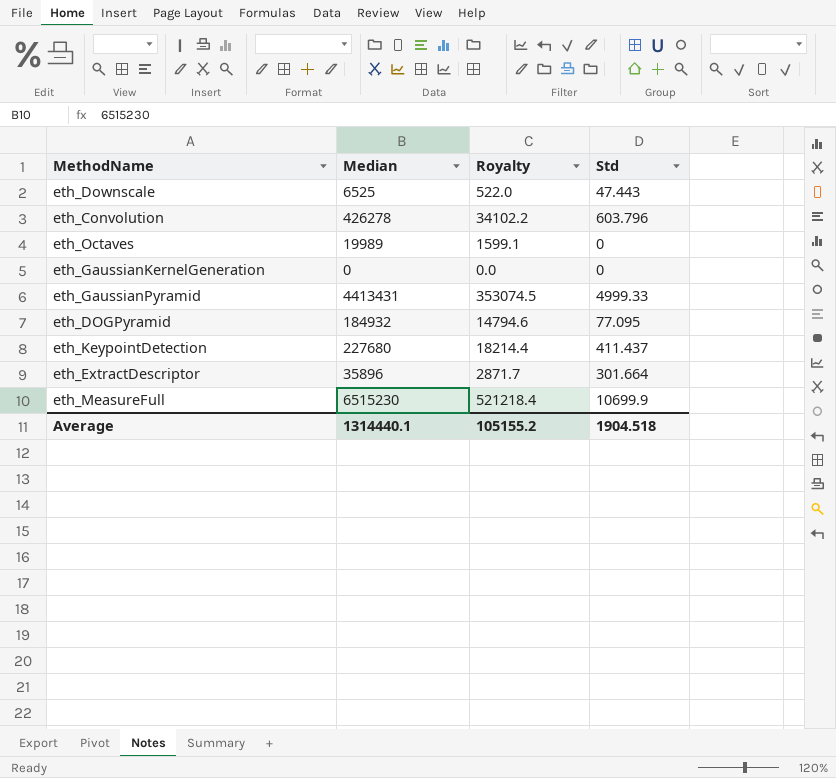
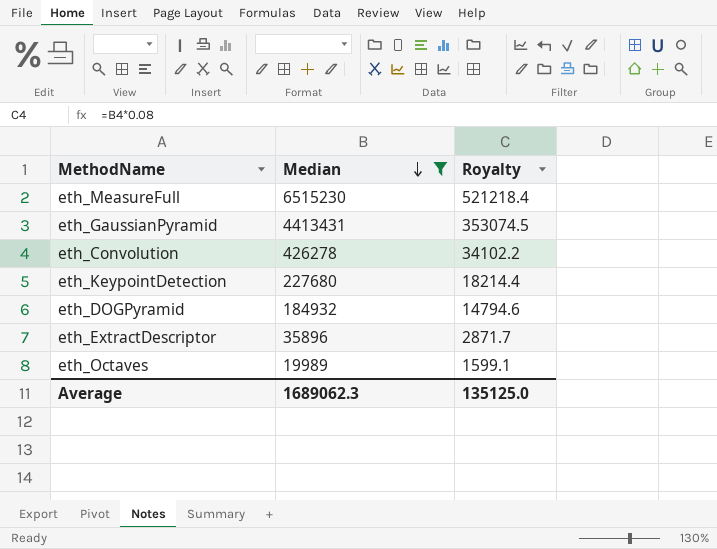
filter: none -> Median >= 19989
row order: none -> Median descending
column Std | position: 4 -> none
Average | Median: 1314440.1 -> 1689062.3
Average | Royalty: 105155.2 -> 135125.0

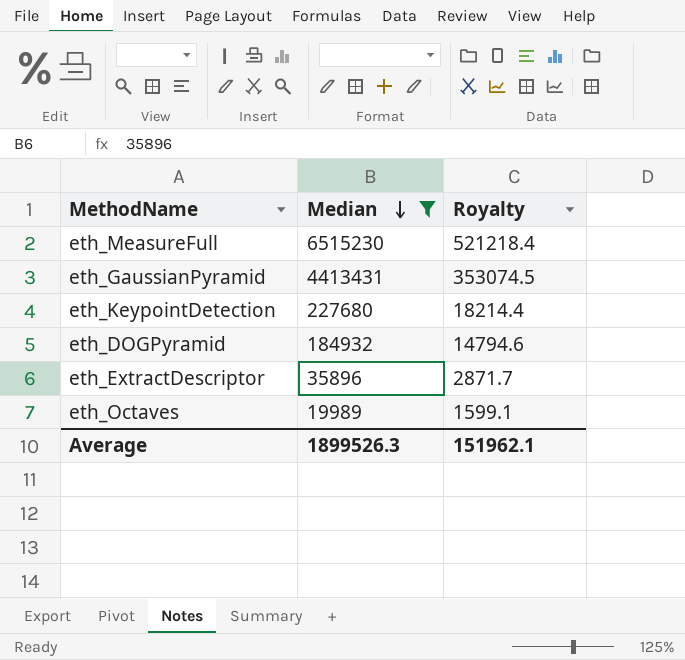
row eth_Convolution: 426278 | 34102.2 -> none
Average | Median: 1689062.3 -> 1899526.3
Average | Royalty: 135125.0 -> 151962.1

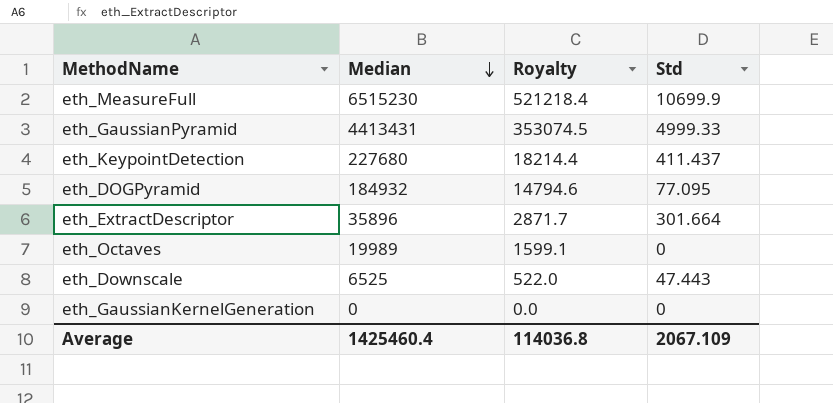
filter: Median >= 19989 -> none
column Std | position: none -> 4
Average | Median: 1899526.3 -> 1425460.4
Average | Royalty: 151962.1 -> 114036.8

